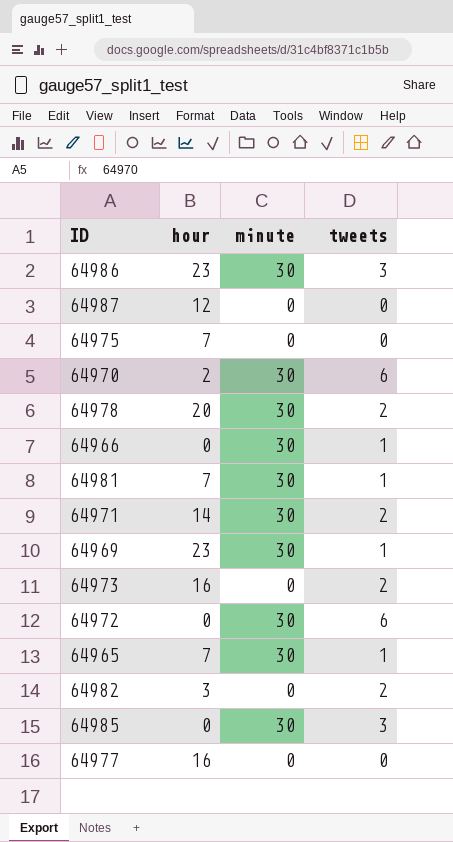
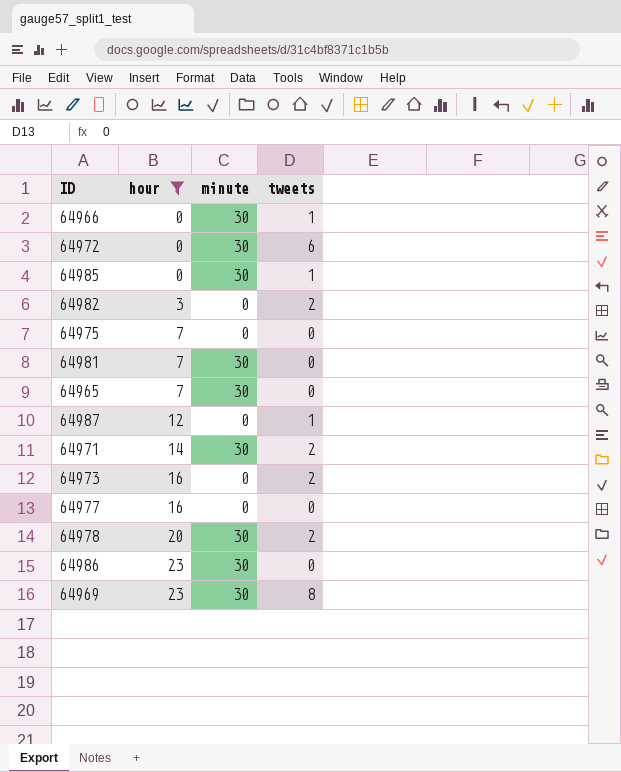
filter: none -> hour != 2
row order: none -> hour ascending
64985 | tweets: 3 -> 1
64981 | tweets: 1 -> 0
64965 | tweets: 1 -> 0
64987 | tweets: 0 -> 1
64986 | tweets: 3 -> 0
64969 | tweets: 1 -> 8

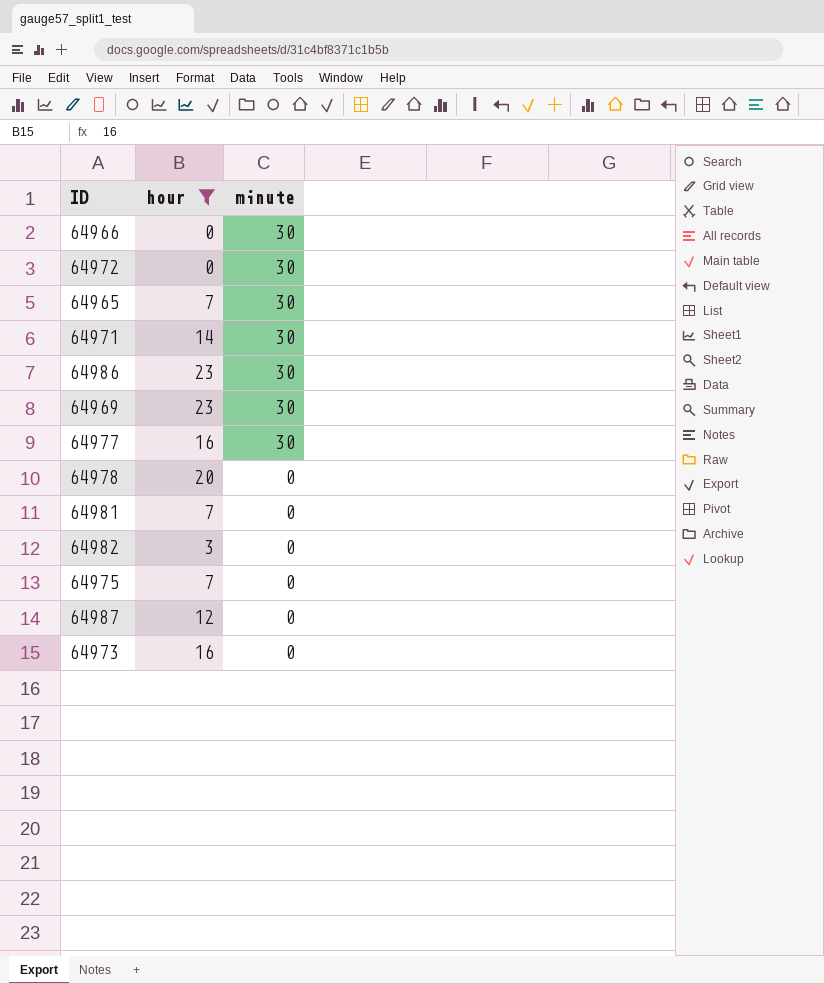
row order: hour ascending -> minute descending
column tweets | position: 4 -> none
row 64985: 0 | 30 | 1 -> none
64977 | minute: 0 -> 30
64978 | minute: 30 -> 0
64981 | minute: 30 -> 0

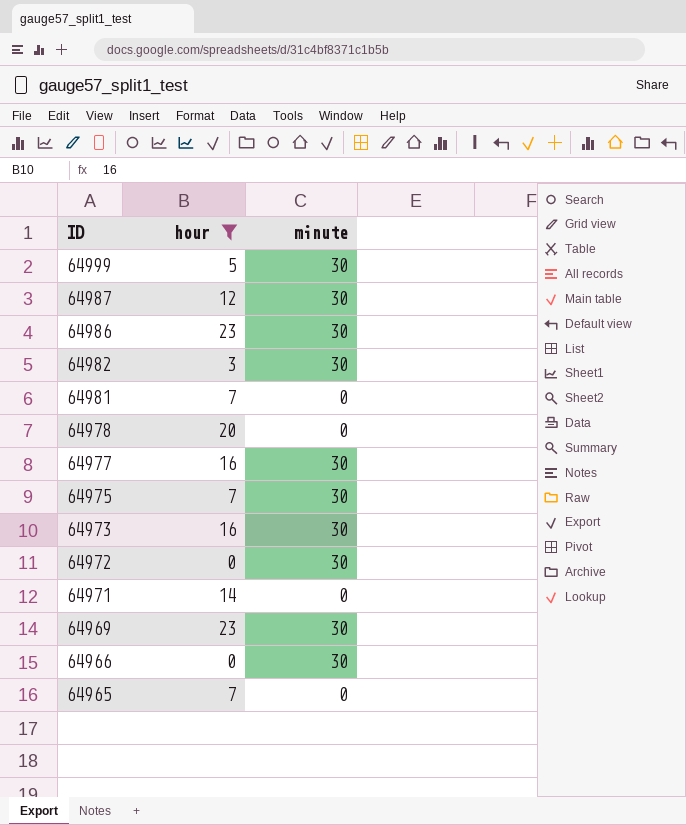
row order: minute descending -> ID descending
row 64999: none -> 5 | 30
64987 | minute: 0 -> 30
64982 | minute: 0 -> 30
64975 | minute: 0 -> 30
64973 | minute: 0 -> 30
64971 | minute: 30 -> 0
64965 | minute: 30 -> 0

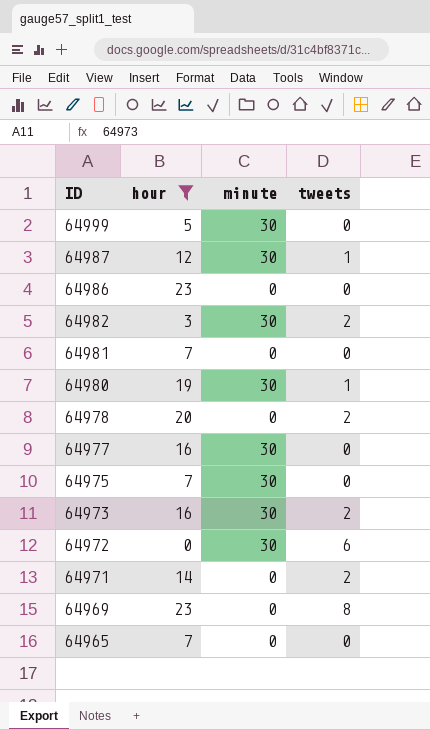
column tweets | position: none -> 4
row 64966: 0 | 30 -> none
64986 | minute: 30 -> 0
row 64980: none -> 19 | 30 | 1
64969 | minute: 30 -> 0

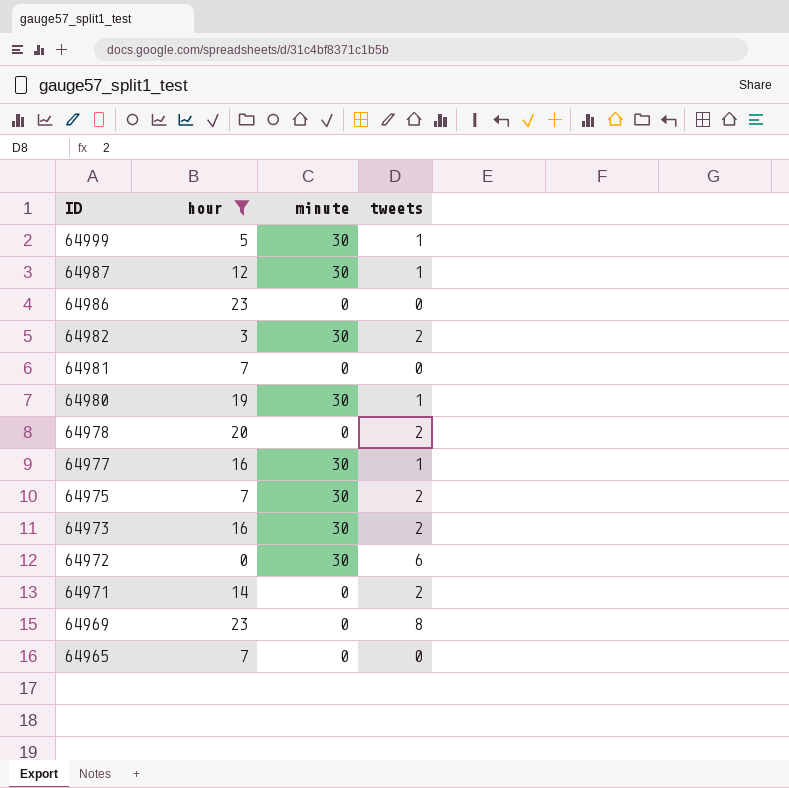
64999 | tweets: 0 -> 1
64977 | tweets: 0 -> 1
64975 | tweets: 0 -> 2

